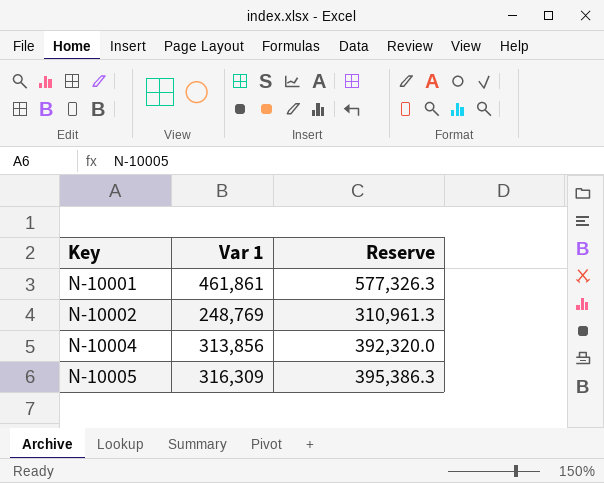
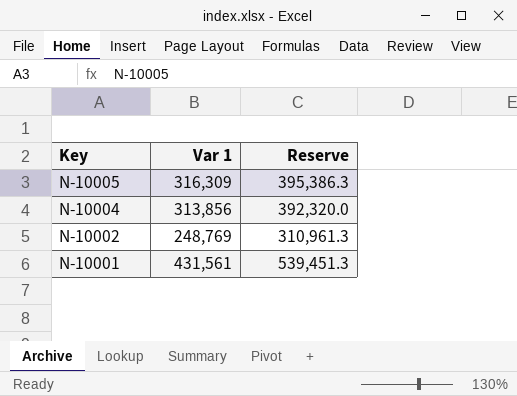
row order: Key ascending -> Key descending
N-10001 | Var 1: 461,861 -> 431,561
N-10001 | Reserve: 577,326.3 -> 539,451.3

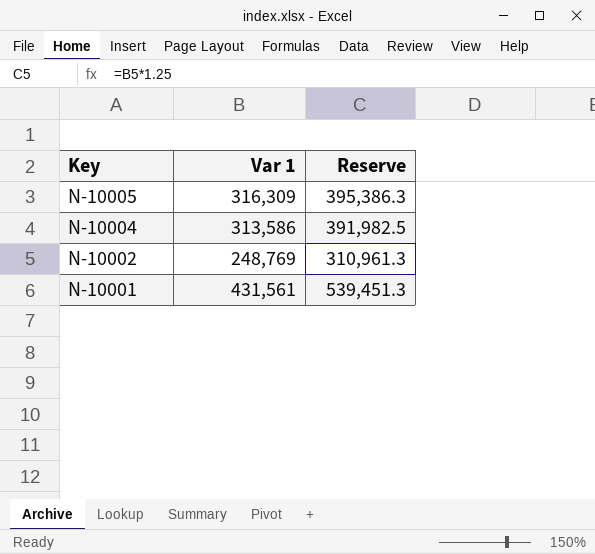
N-10004 | Var 1: 313,856 -> 313,586
N-10004 | Reserve: 392,320.0 -> 391,982.5

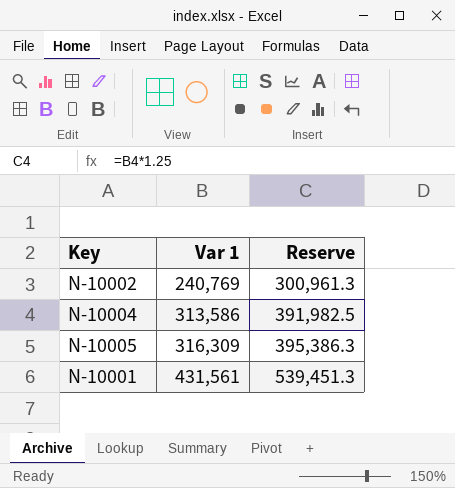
row order: Key descending -> Var 1 ascending
N-10002 | Var 1: 248,769 -> 240,769
N-10002 | Reserve: 310,961.3 -> 300,961.3

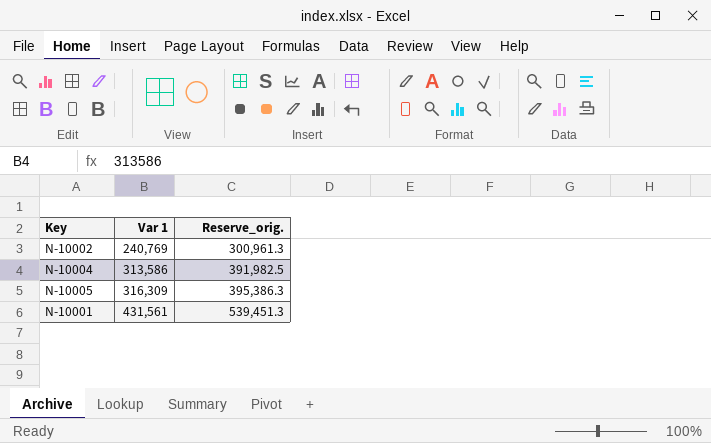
column name: Reserve -> Reserve_orig.

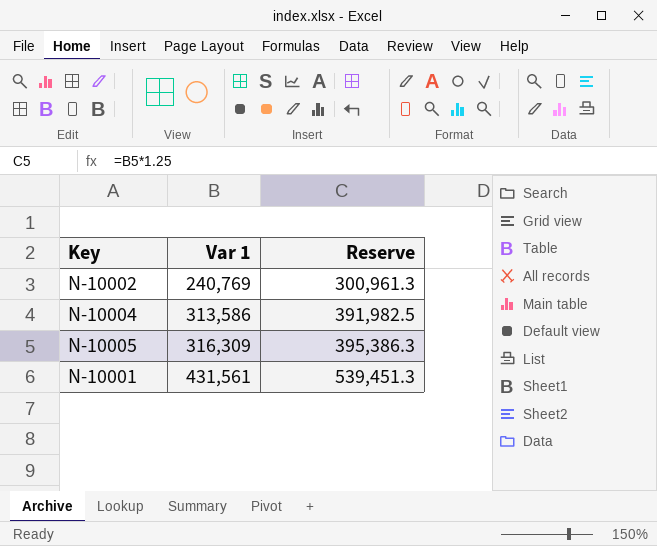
column name: Reserve_orig. -> Reserve

